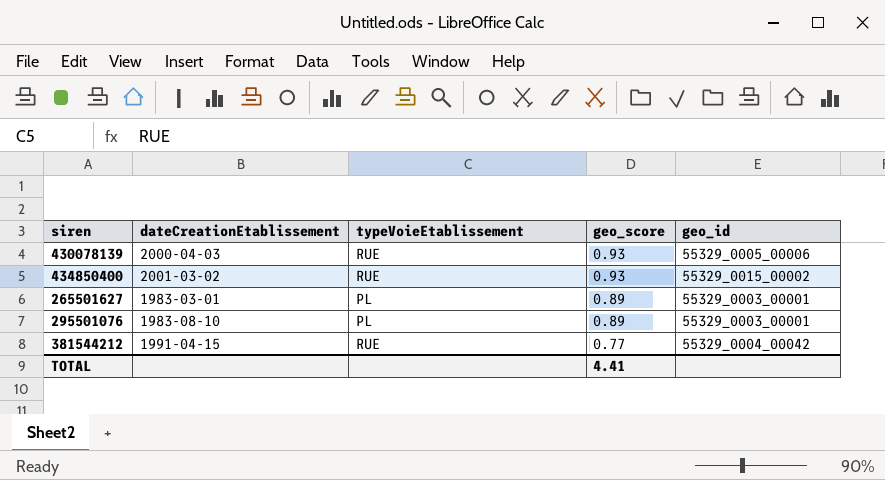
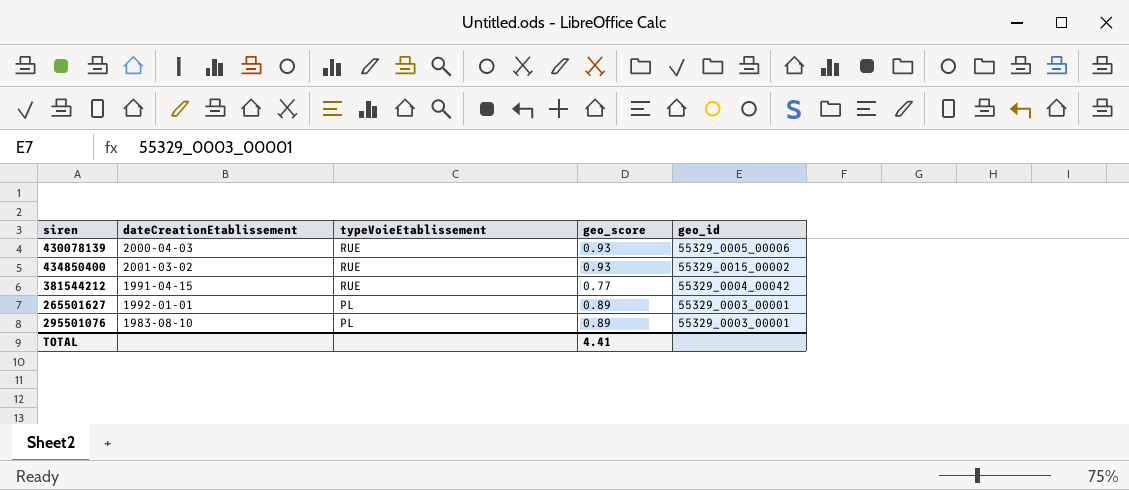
row order: geo_score descending -> typeVoieEtablissement descending
265501627 | dateCreationEtablissement: 1983-03-01 -> 1992-01-01

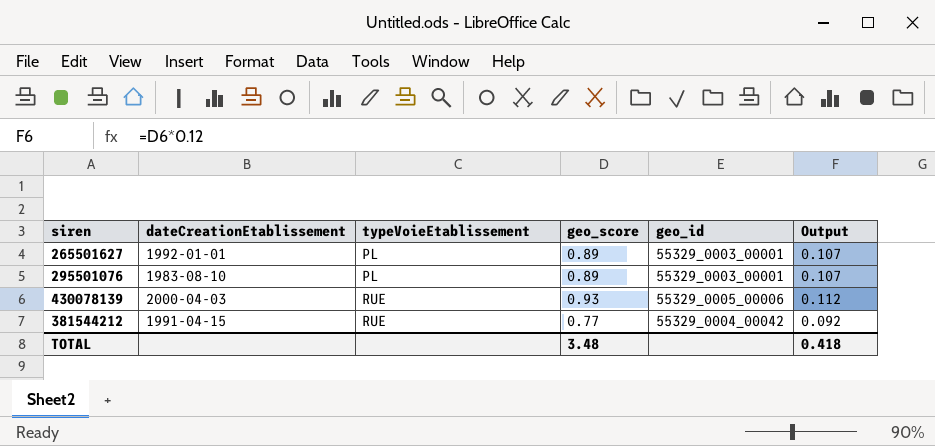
row order: typeVoieEtablissement descending -> typeVoieEtablissement ascending
column Output | formula: none -> [geo_score] * 0.12
row 434850400: 2001-03-02 | RUE | 0.93 | 55329_0015_00002 -> none
TOTAL | geo_score: 4.41 -> 3.48

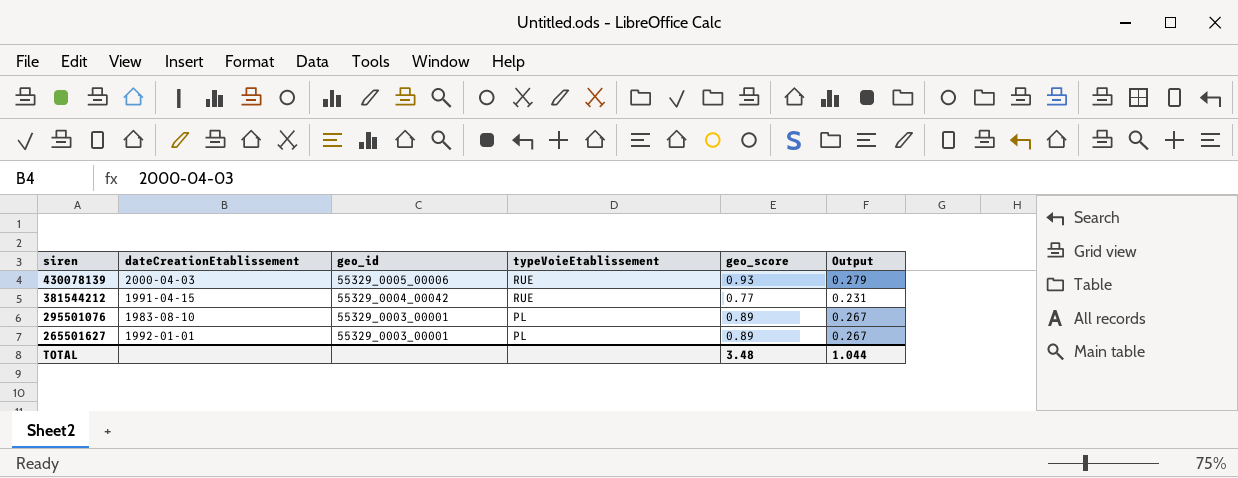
row order: typeVoieEtablissement ascending -> siren descending
column geo_id | position: 5 -> 3
column Output | formula: [geo_score] * 0.12 -> [geo_score] * 0.3
TOTAL | Output: 0.418 -> 1.044

